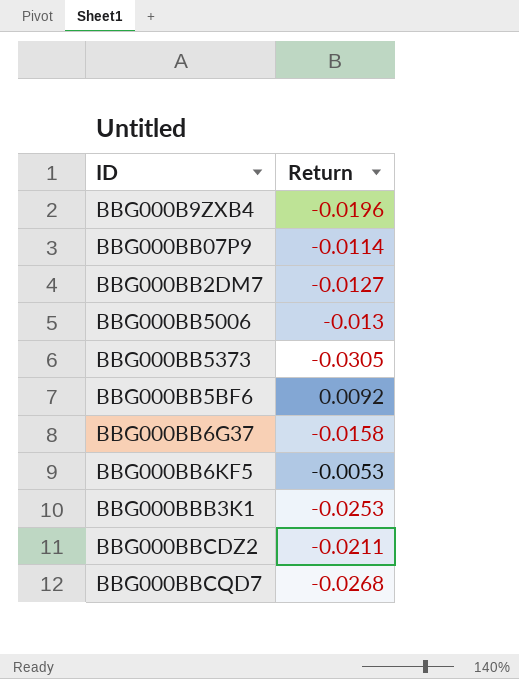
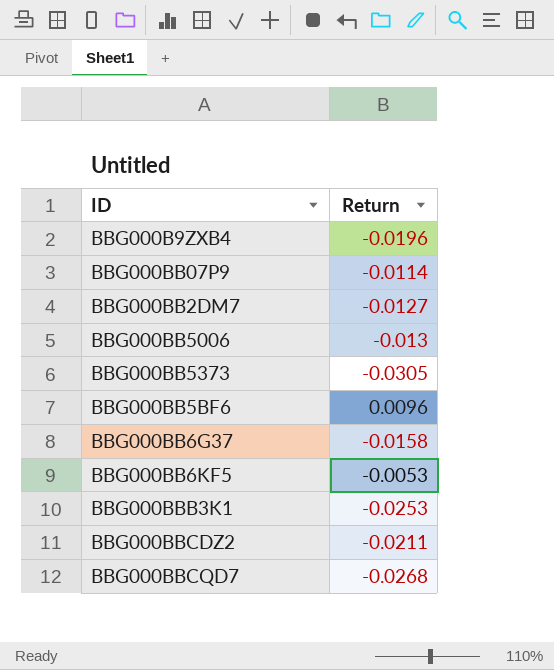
BBG000BB5BF6 | Return: 0.0092 -> 0.0096

